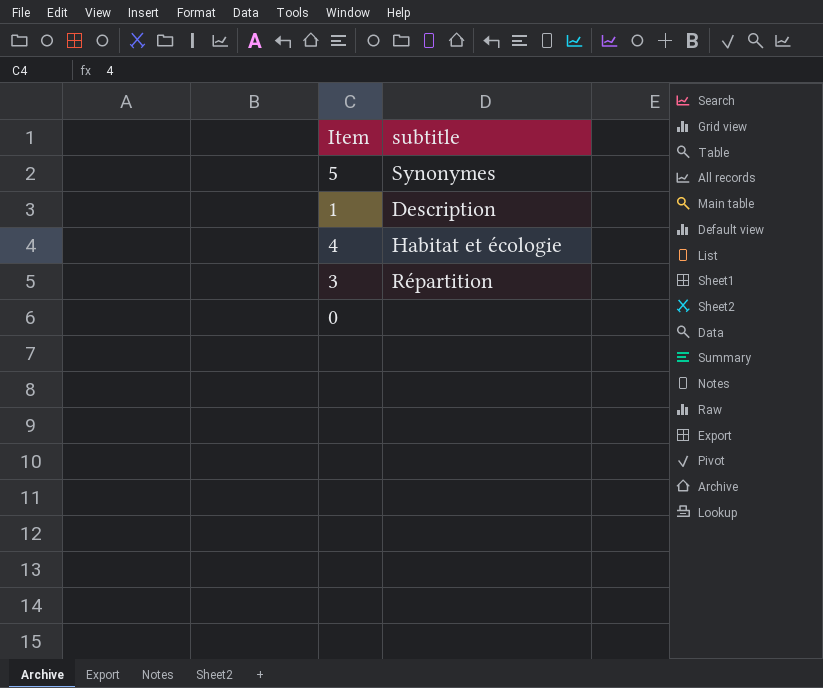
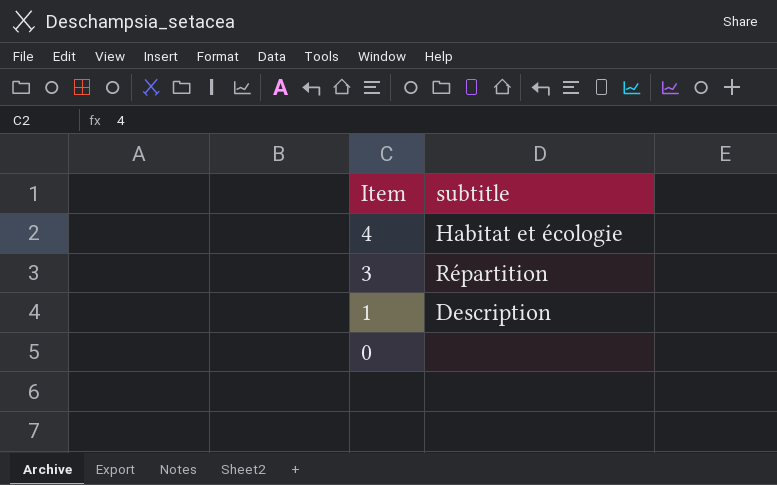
row order: none -> Item descending
row 5: Synonymes -> none

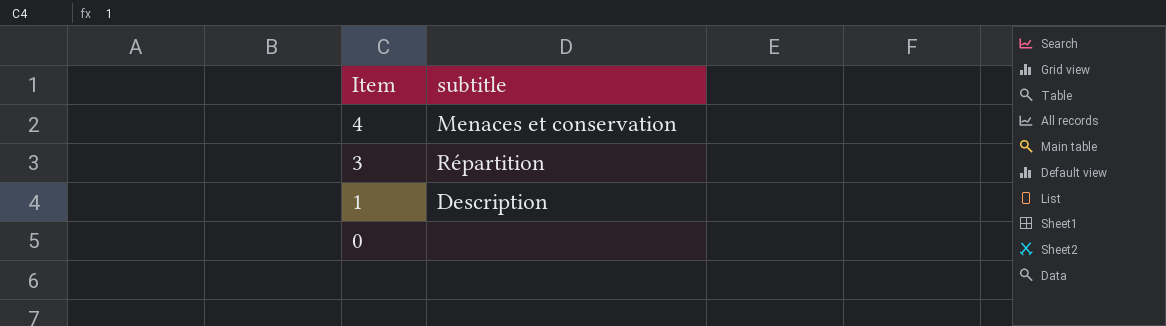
4 | subtitle: Habitat et écologie -> Menaces et conservation

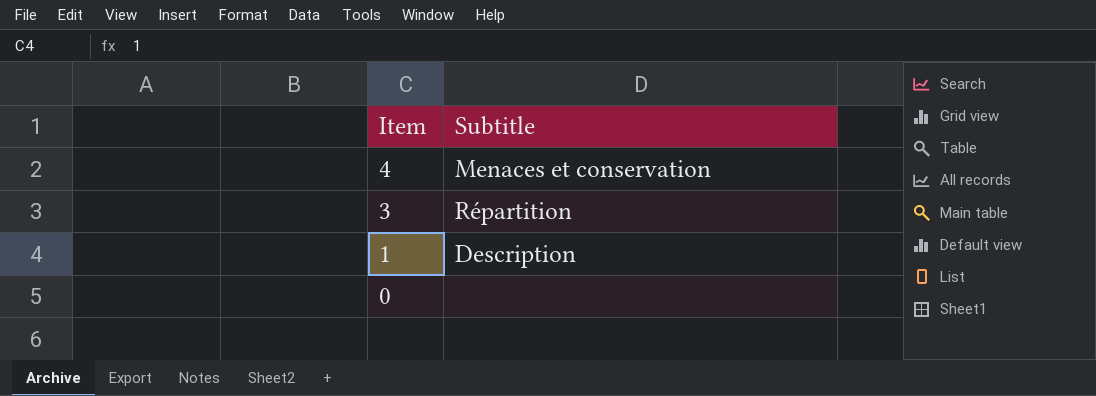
column name: subtitle -> Subtitle

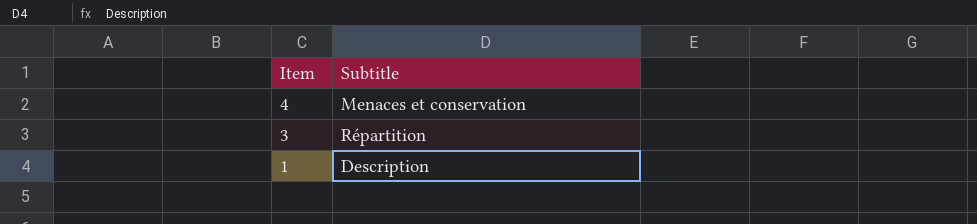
row 0: none -> none

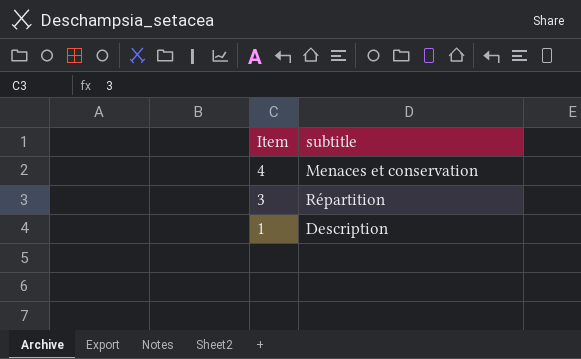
column name: Subtitle -> subtitle

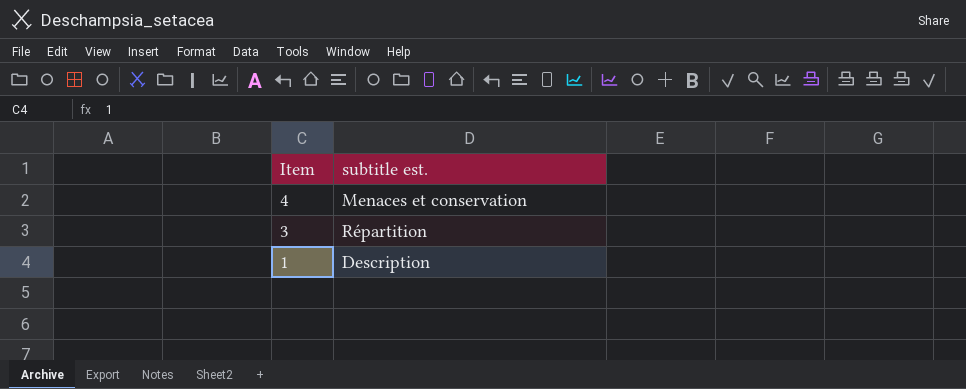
column name: subtitle -> subtitle est.

